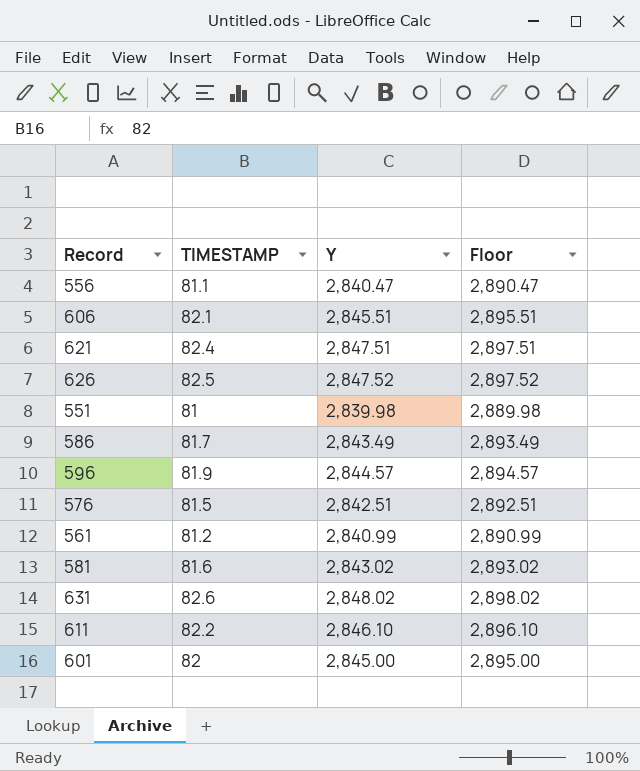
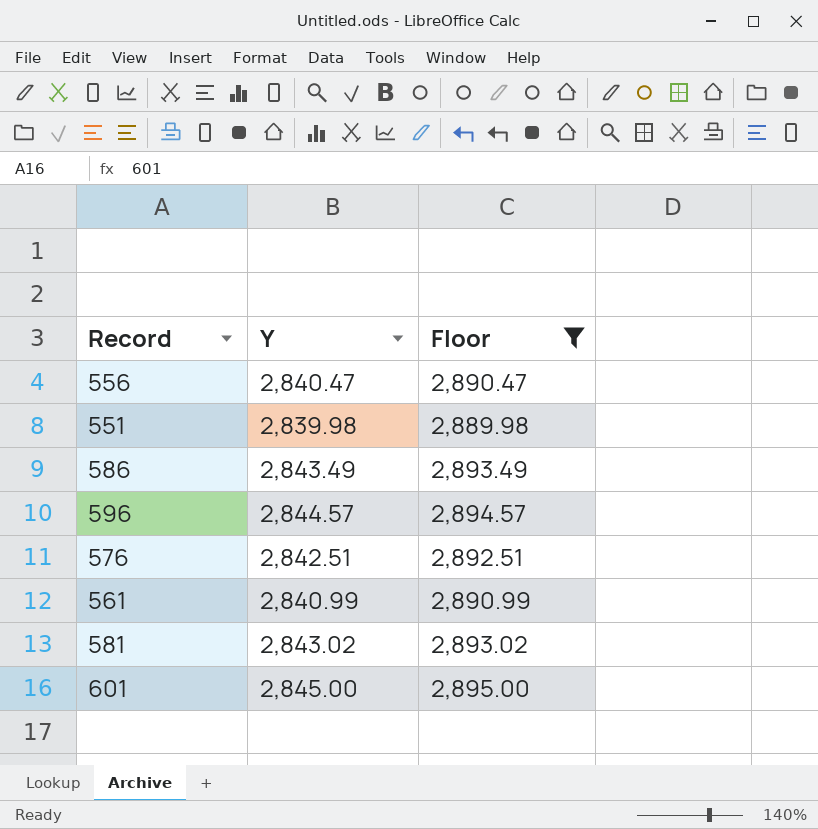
filter: none -> Floor <= 2,895.00
column TIMESTAMP | position: 2 -> none

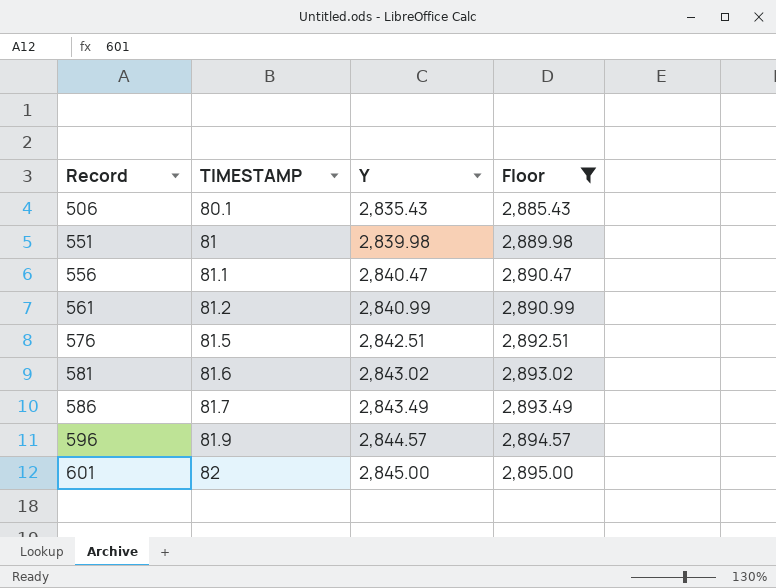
row order: none -> Record ascending
column TIMESTAMP | position: none -> 2
row 506: none -> 80.1 | 2,835.43 | 2,885.43

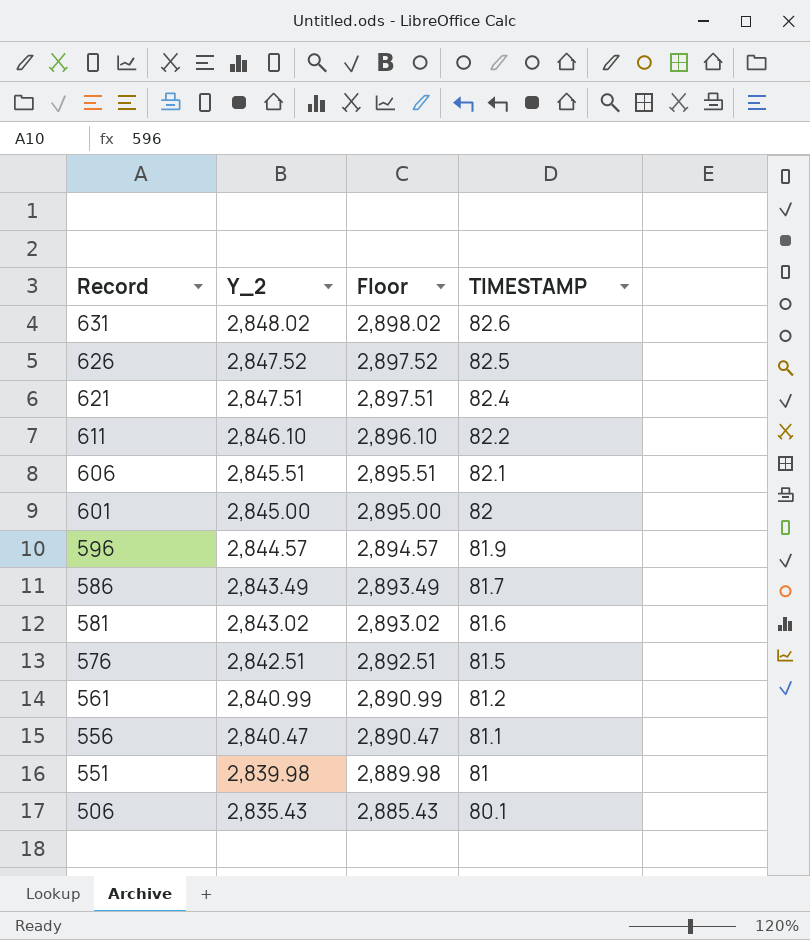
filter: Floor <= 2,895.00 -> none
row order: Record ascending -> Record descending
column name: Y -> Y_2
column TIMESTAMP | position: 2 -> 4

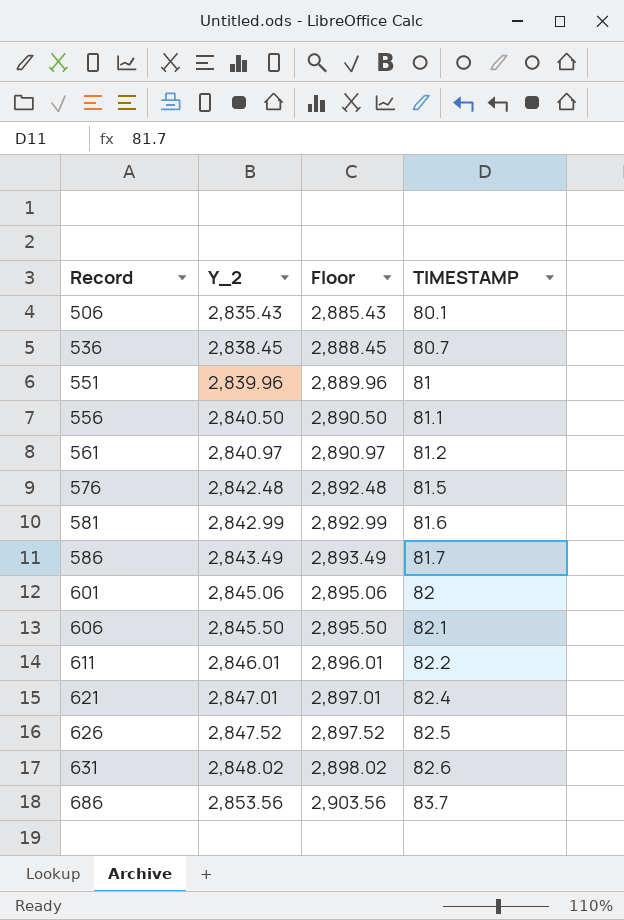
row order: Record descending -> Record ascending
row 596: 2,844.57 | 2,894.57 | 81.9 -> none
row 536: none -> 2,838.45 | 2,888.45 | 80.7
551 | Y_2: 2,839.98 -> 2,839.96
551 | Floor: 2,889.98 -> 2,889.96
556 | Y_2: 2,840.47 -> 2,840.50
556 | Floor: 2,890.47 -> 2,890.50
561 | Y_2: 2,840.99 -> 2,840.97
561 | Floor: 2,890.99 -> 2,890.97
576 | Y_2: 2,842.51 -> 2,842.48
576 | Floor: 2,892.51 -> 2,892.48
581 | Y_2: 2,843.02 -> 2,842.99
581 | Floor: 2,893.02 -> 2,892.99
601 | Y_2: 2,845.00 -> 2,845.06
601 | Floor: 2,895.00 -> 2,895.06
606 | Y_2: 2,845.51 -> 2,845.50
606 | Floor: 2,895.51 -> 2,895.50
611 | Y_2: 2,846.10 -> 2,846.01
611 | Floor: 2,896.10 -> 2,896.01
621 | Y_2: 2,847.51 -> 2,847.01
621 | Floor: 2,897.51 -> 2,897.01
row 686: none -> 2,853.56 | 2,903.56 | 83.7

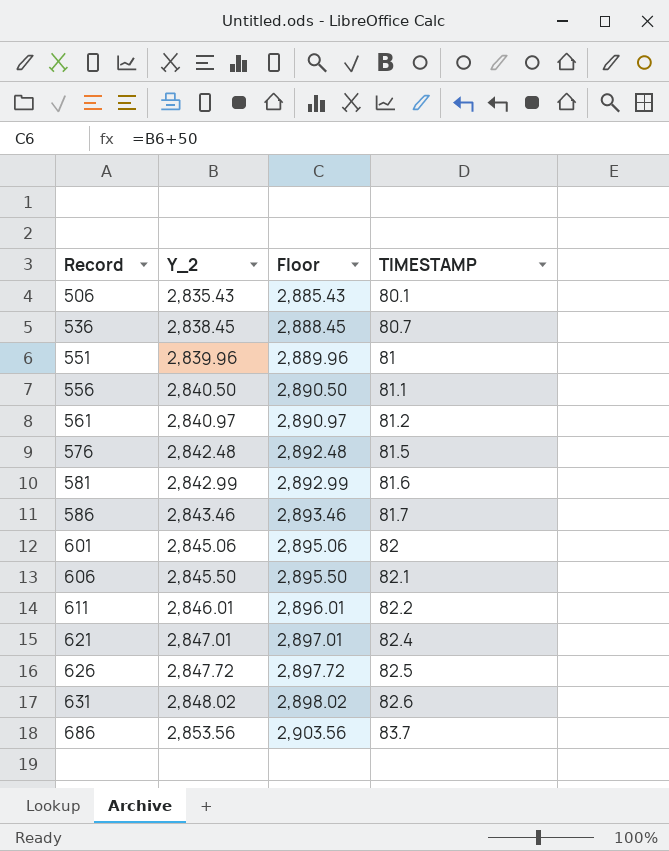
586 | Y_2: 2,843.49 -> 2,843.46
586 | Floor: 2,893.49 -> 2,893.46
626 | Y_2: 2,847.52 -> 2,847.72
626 | Floor: 2,897.52 -> 2,897.72

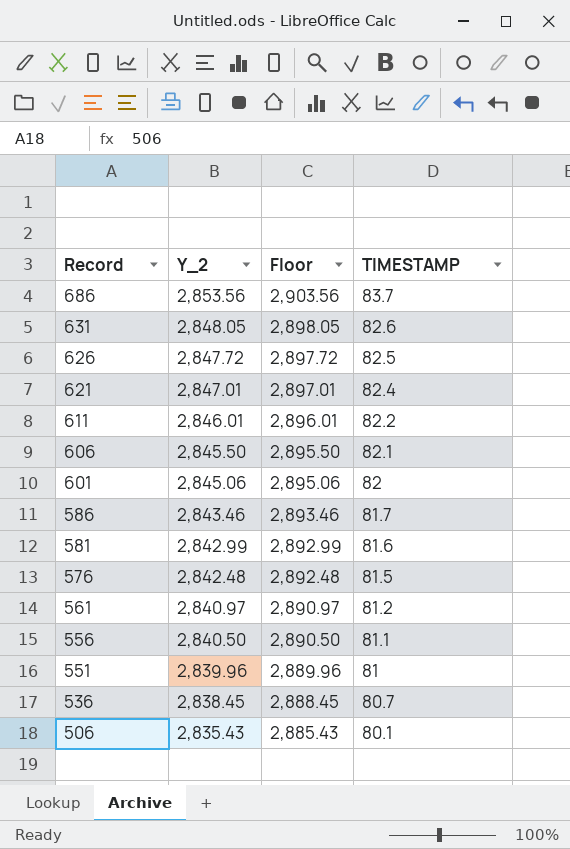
row order: Record ascending -> Record descending
631 | Y_2: 2,848.02 -> 2,848.05
631 | Floor: 2,898.02 -> 2,898.05

